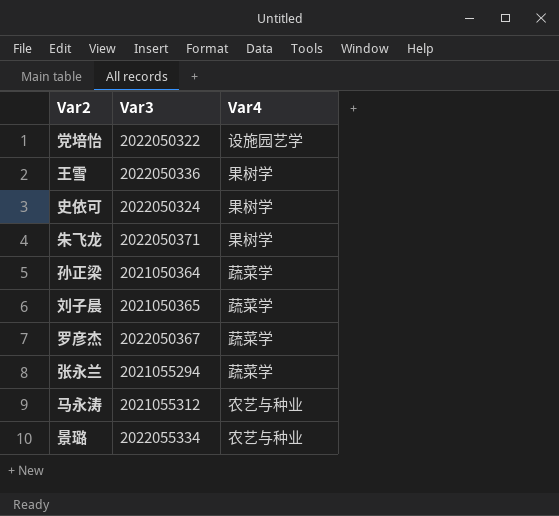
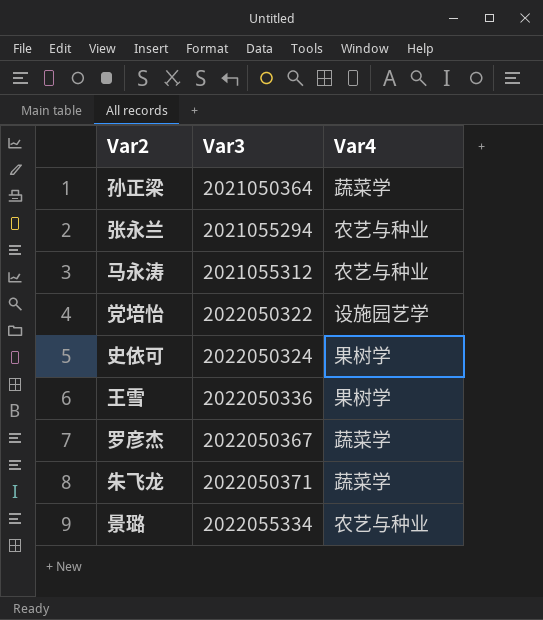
row order: none -> Var3 ascending
row 刘子晨: 2021050365 | 蔬菜学 -> none
张永兰 | Var4: 蔬菜学 -> 农艺与种业
朱飞龙 | Var4: 果树学 -> 蔬菜学

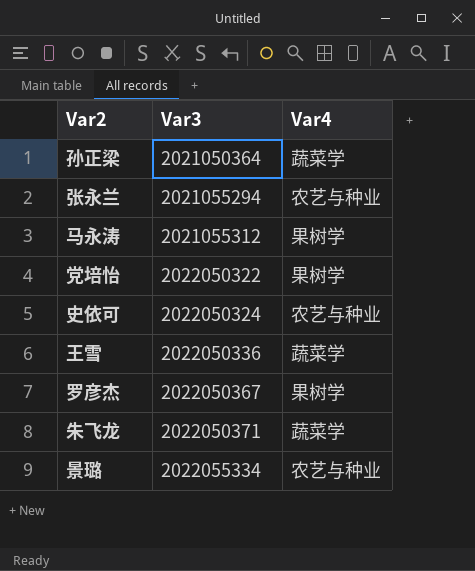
马永涛 | Var4: 农艺与种业 -> 果树学
党培怡 | Var4: 设施园艺学 -> 果树学
史依可 | Var4: 果树学 -> 农艺与种业
王雪 | Var4: 果树学 -> 蔬菜学
罗彦杰 | Var4: 蔬菜学 -> 果树学

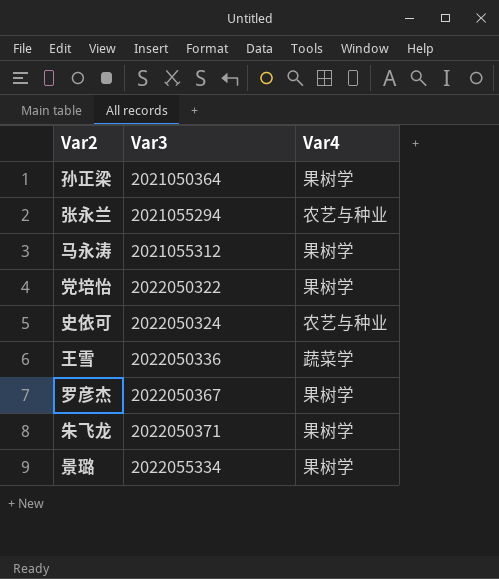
孙正梁 | Var4: 蔬菜学 -> 果树学
朱飞龙 | Var4: 蔬菜学 -> 果树学
景璐 | Var4: 农艺与种业 -> 果树学

